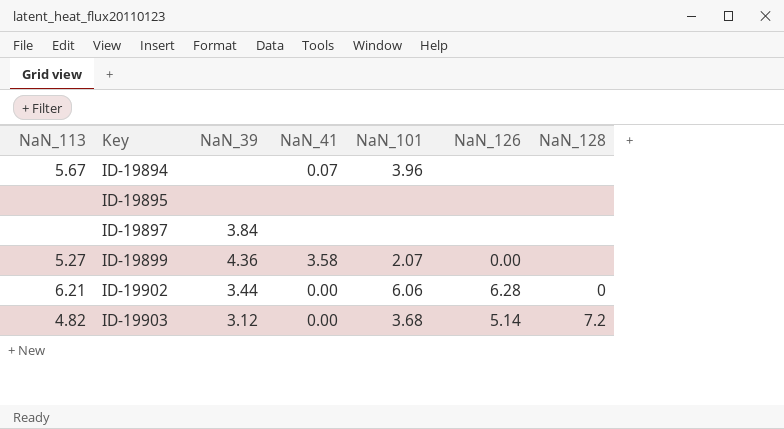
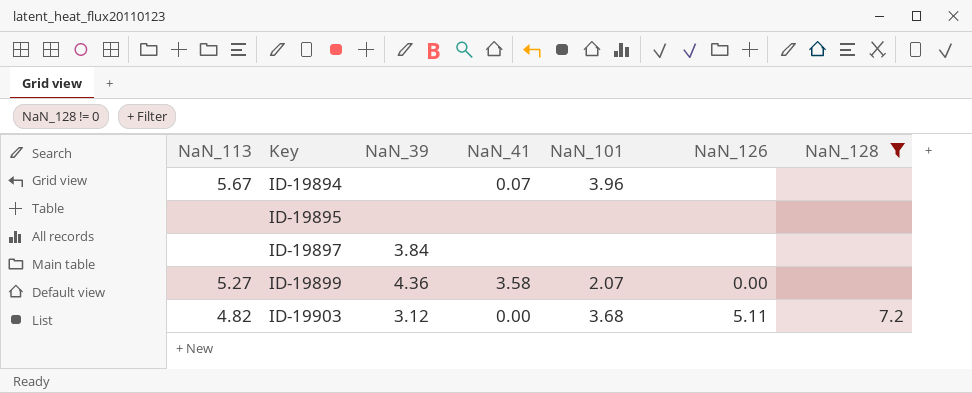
filter: none -> NaN_128 != 0
ID-19903 | NaN_126: 5.14 -> 5.11

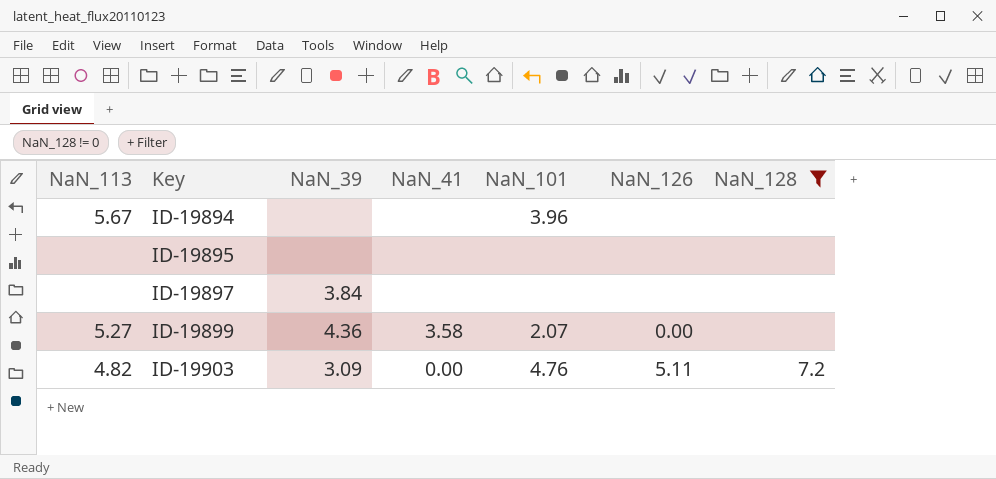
ID-19894 | NaN_41: 0.07 -> none
ID-19903 | NaN_39: 3.12 -> 3.09
ID-19903 | NaN_101: 3.68 -> 4.76

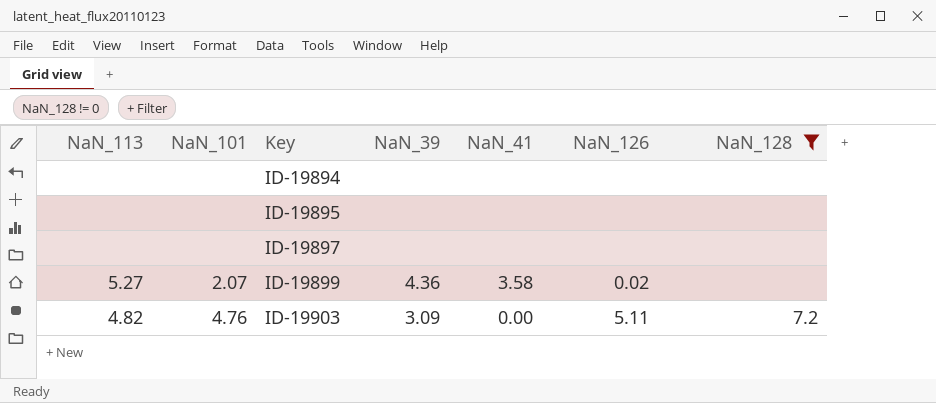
column NaN_101 | position: 5 -> 2
ID-19894 | NaN_113: 5.67 -> none
ID-19894 | NaN_101: 3.96 -> none
ID-19897 | NaN_39: 3.84 -> none
ID-19899 | NaN_126: 0.00 -> 0.02

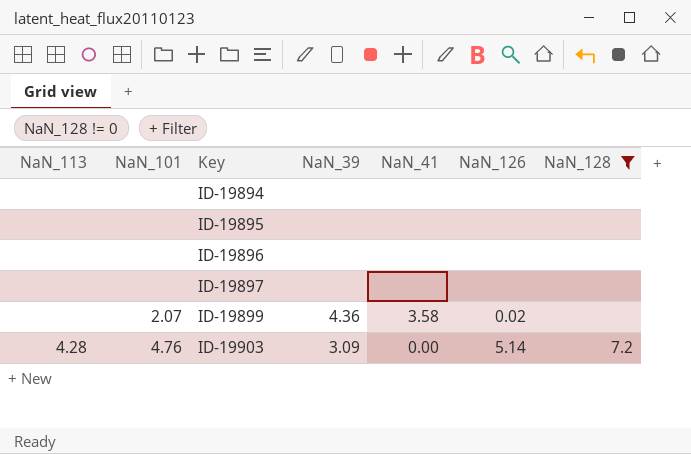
row ID-19896: none -> none | none | none | none | none | none
ID-19899 | NaN_113: 5.27 -> none
ID-19903 | NaN_113: 4.82 -> 4.28
ID-19903 | NaN_126: 5.11 -> 5.14

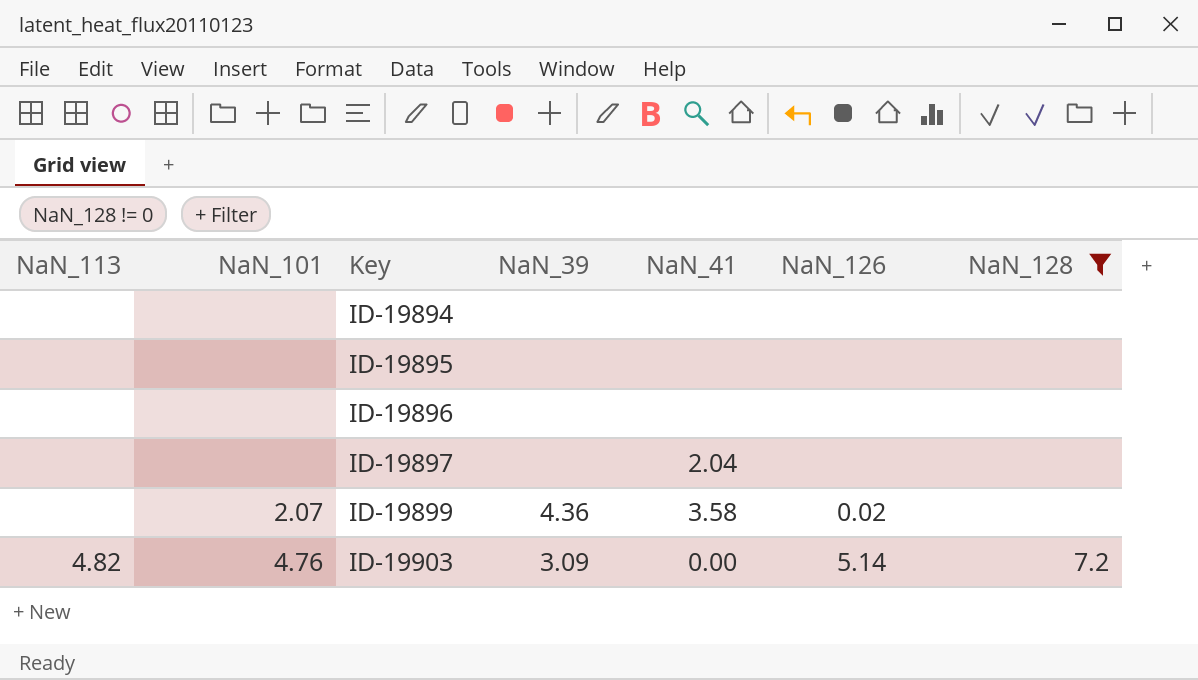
ID-19897 | NaN_41: none -> 2.04
ID-19903 | NaN_113: 4.28 -> 4.82

